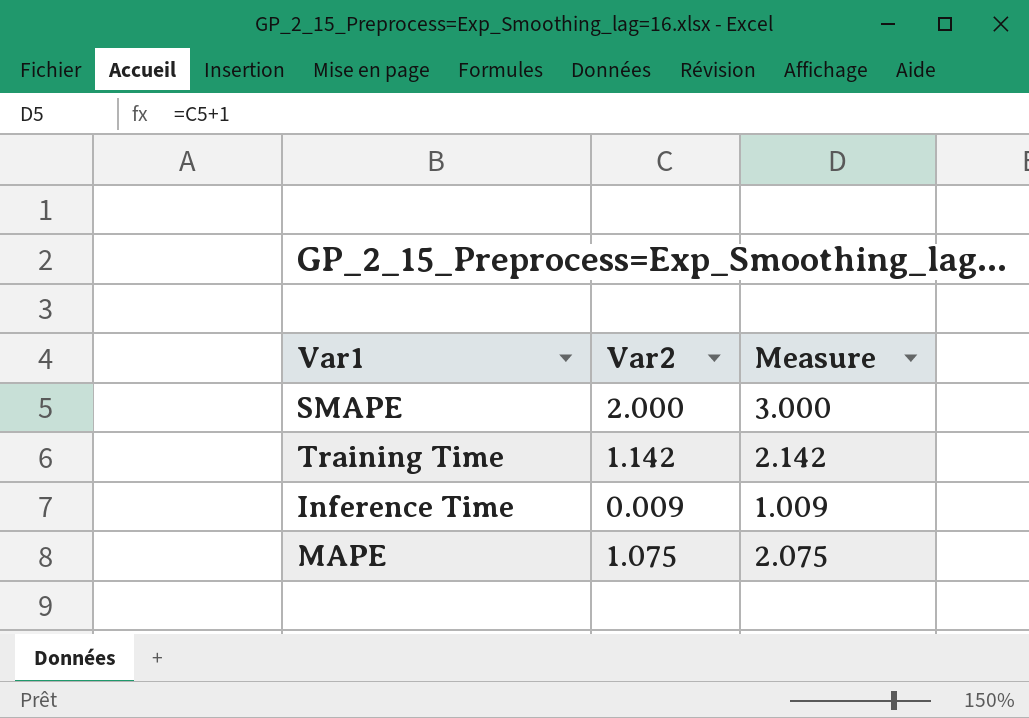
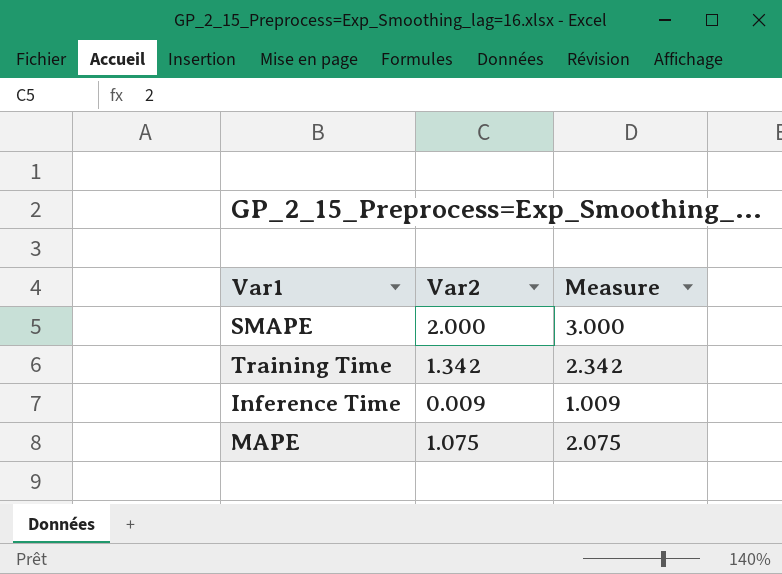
Training Time | Var2: 1.142 -> 1.342
Training Time | Measure: 2.142 -> 2.342

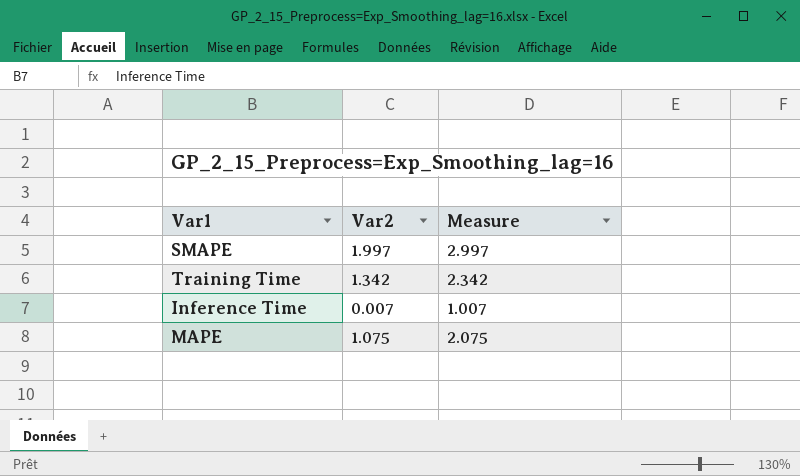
SMAPE | Var2: 2.000 -> 1.997
SMAPE | Measure: 3.000 -> 2.997
Inference Time | Var2: 0.009 -> 0.007
Inference Time | Measure: 1.009 -> 1.007

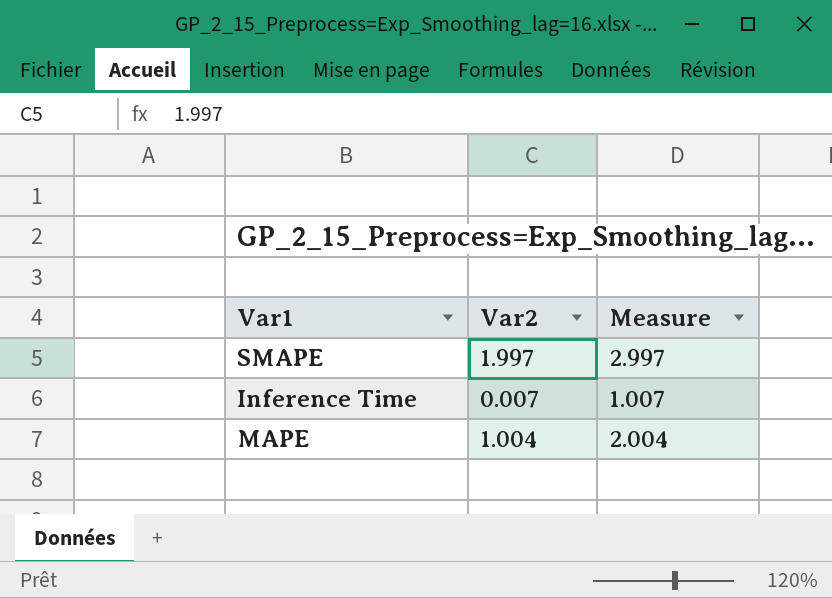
row Training Time: 1.342 | 2.342 -> none
MAPE | Var2: 1.075 -> 1.004
MAPE | Measure: 2.075 -> 2.004

